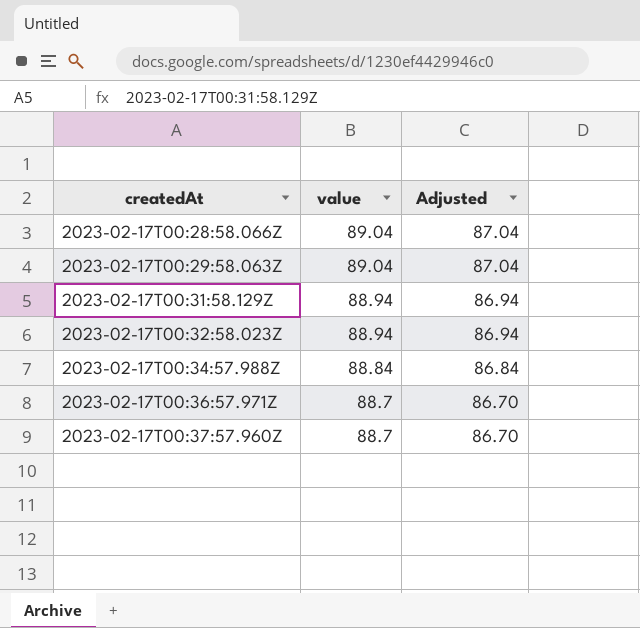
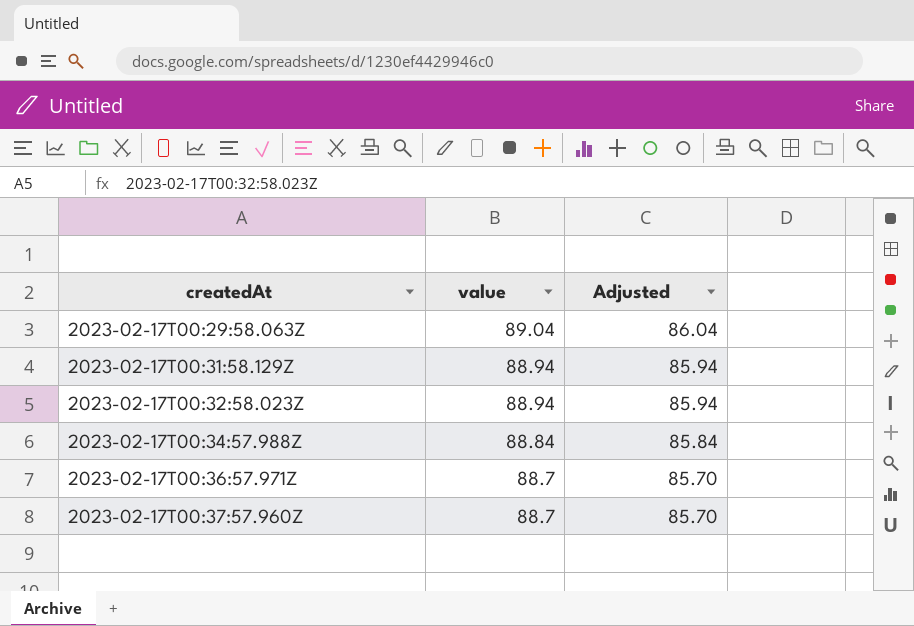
column Adjusted | formula: [value] - 2 -> [value] - 3
row 2023-02-17T00:28:58.066Z: 89.04 | 87.04 -> none

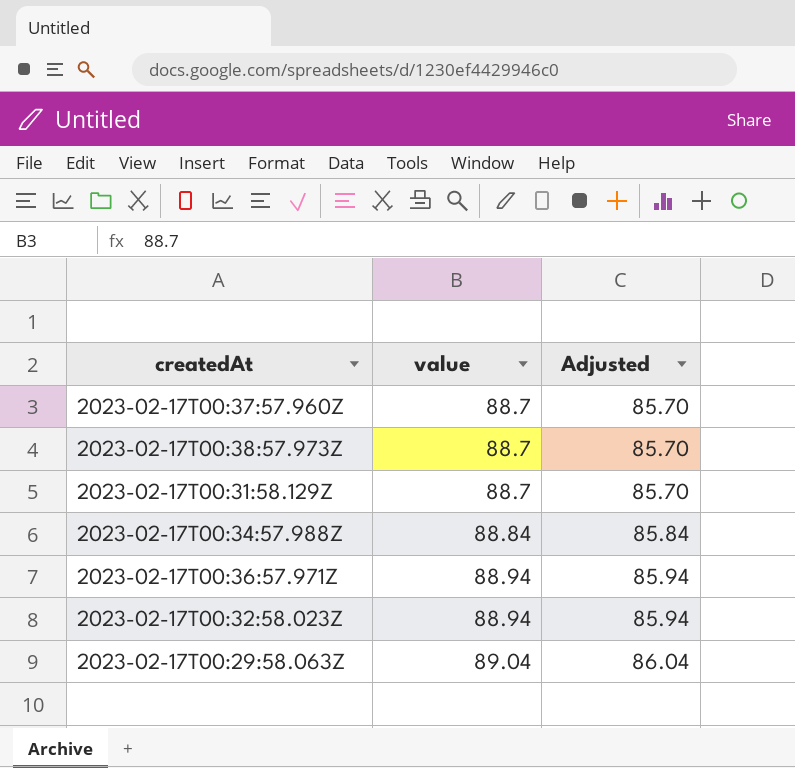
row order: createdAt ascending -> value ascending
row 2023-02-17T00:38:57.973Z: none -> 88.7 | 85.70
2023-02-17T00:31:58.129Z | value: 88.94 -> 88.7
2023-02-17T00:31:58.129Z | Adjusted: 85.94 -> 85.70
2023-02-17T00:36:57.971Z | value: 88.7 -> 88.94
2023-02-17T00:36:57.971Z | Adjusted: 85.70 -> 85.94

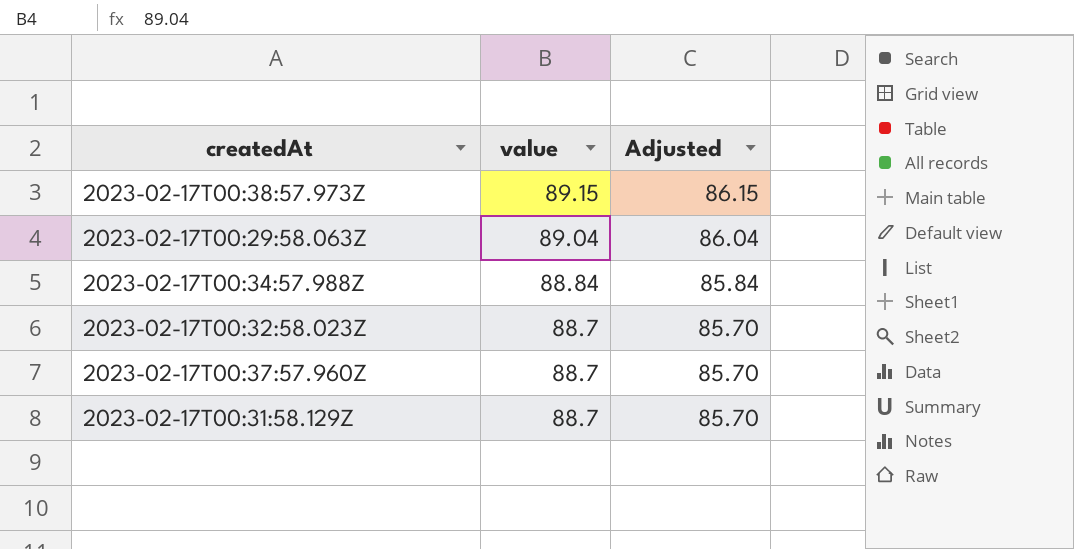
row order: value ascending -> value descending
row 2023-02-17T00:36:57.971Z: 88.94 | 85.94 -> none
2023-02-17T00:38:57.973Z | value: 88.7 -> 89.15
2023-02-17T00:38:57.973Z | Adjusted: 85.70 -> 86.15
2023-02-17T00:32:58.023Z | value: 88.94 -> 88.7
2023-02-17T00:32:58.023Z | Adjusted: 85.94 -> 85.70

